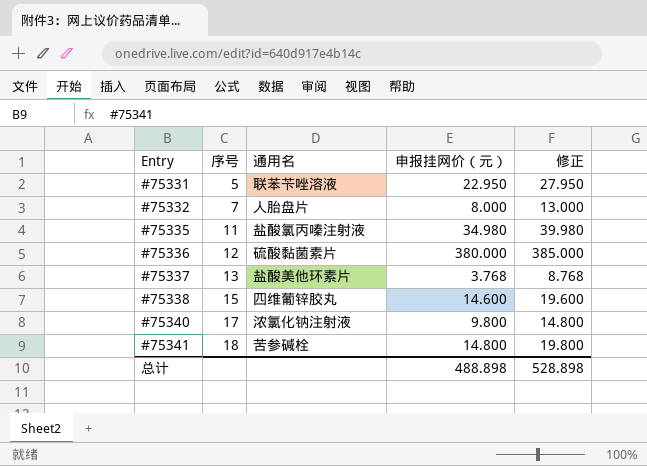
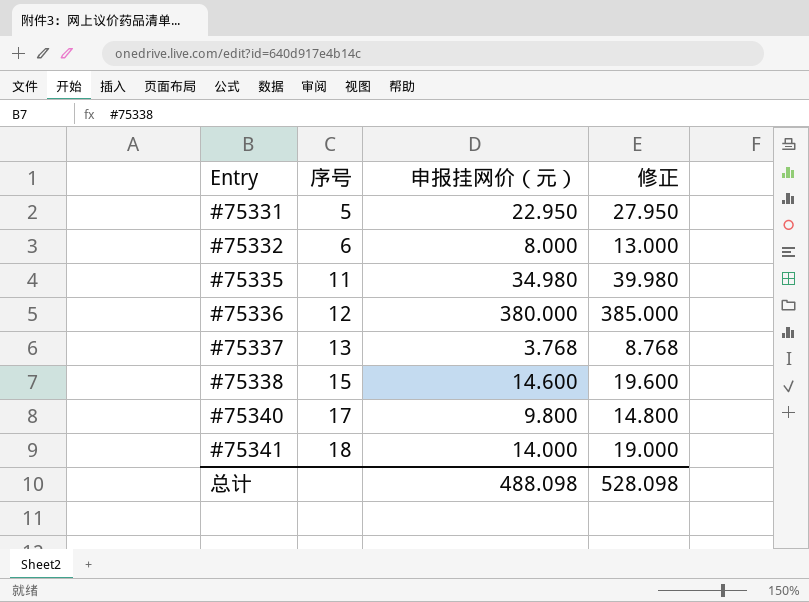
column 通用名 | position: 3 -> none
#75332 | 序号: 7 -> 6
#75341 | 申报挂网价（元）: 14.800 -> 14.000
#75341 | 修正: 19.800 -> 19.000
总计 | 申报挂网价（元）: 488.898 -> 488.098
总计 | 修正: 528.898 -> 528.098

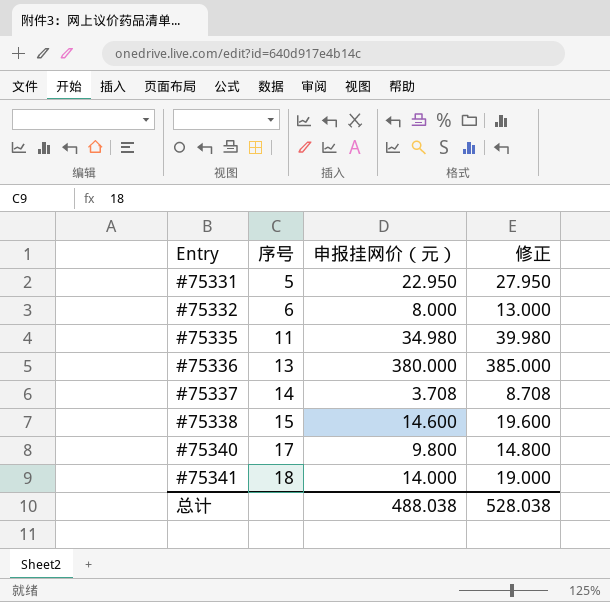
#75336 | 序号: 12 -> 13
#75337 | 序号: 13 -> 14
#75337 | 申报挂网价（元）: 3.768 -> 3.708
#75337 | 修正: 8.768 -> 8.708
总计 | 申报挂网价（元）: 488.098 -> 488.038
总计 | 修正: 528.098 -> 528.038

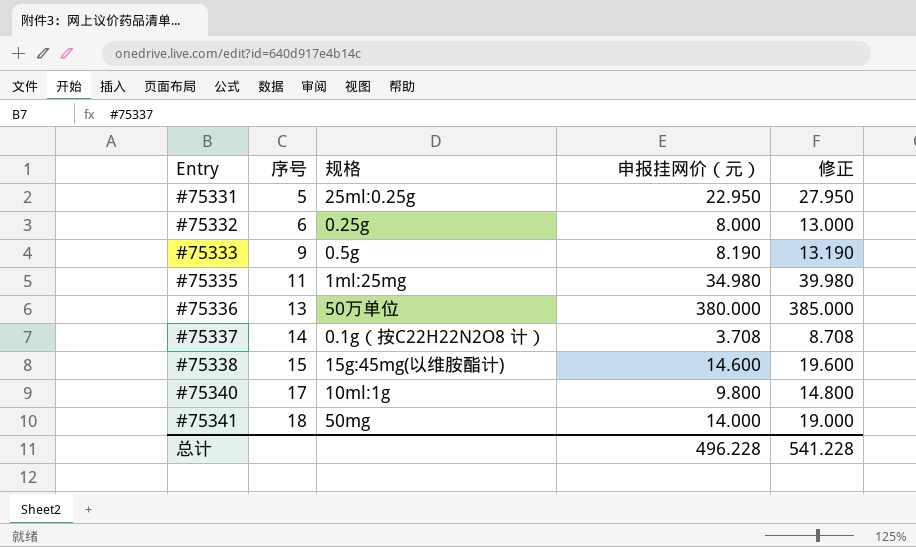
column 规格 | position: none -> 3
row #75333: none -> 9 | 0.5g | 8.190 | 13.190
总计 | 申报挂网价（元）: 488.038 -> 496.228
总计 | 修正: 528.038 -> 541.228

